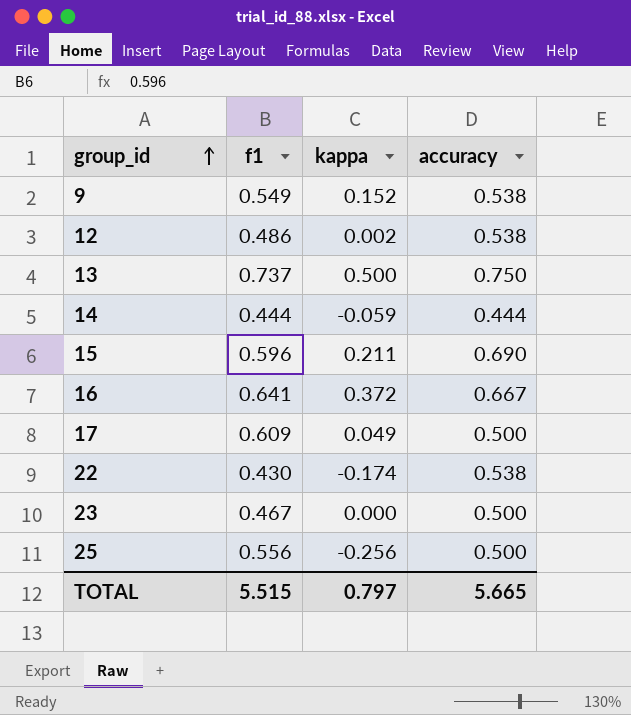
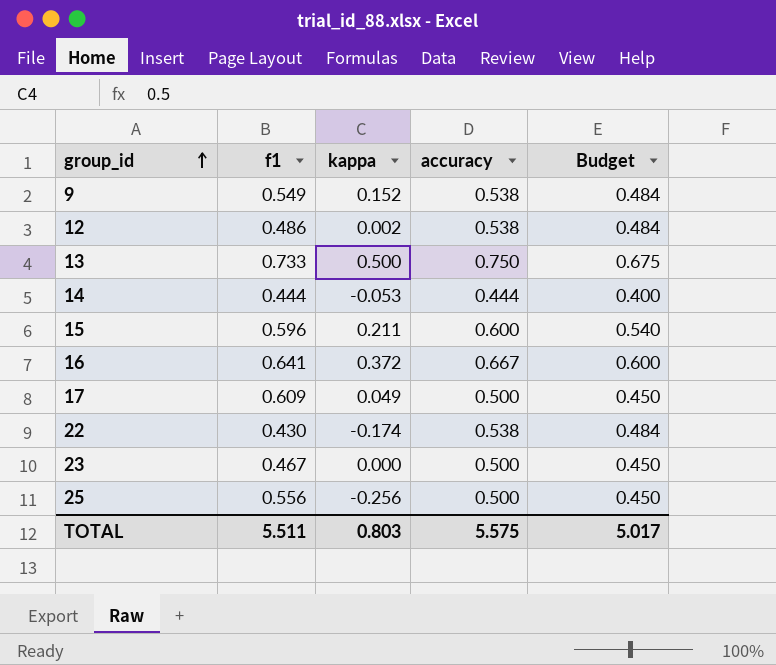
column Budget | formula: none -> [accuracy] * 0.9
13 | f1: 0.737 -> 0.733
14 | kappa: -0.059 -> -0.053
15 | accuracy: 0.690 -> 0.600
TOTAL | f1: 5.515 -> 5.511
TOTAL | kappa: 0.797 -> 0.803
TOTAL | accuracy: 5.665 -> 5.575

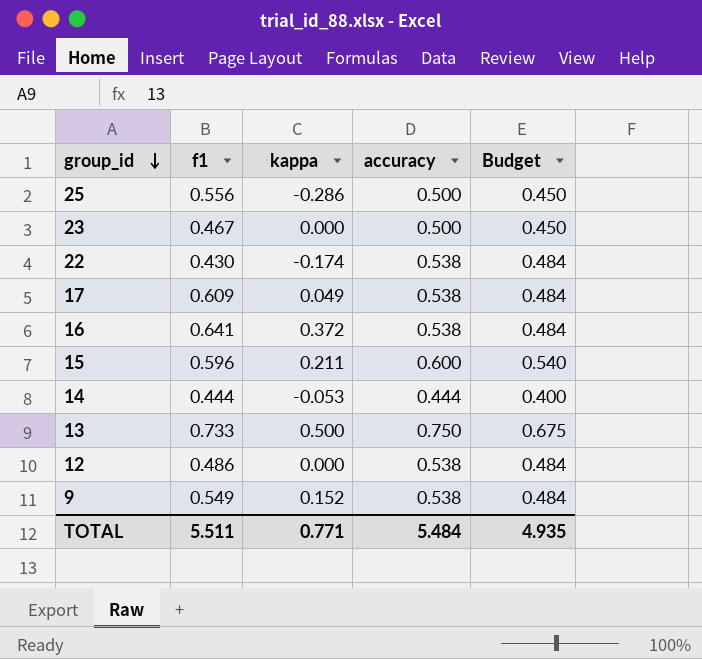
row order: group_id ascending -> group_id descending
25 | kappa: -0.256 -> -0.286
17 | accuracy: 0.500 -> 0.538
17 | Budget: 0.450 -> 0.484
16 | accuracy: 0.667 -> 0.538
16 | Budget: 0.600 -> 0.484
12 | kappa: 0.002 -> 0.000
TOTAL | kappa: 0.803 -> 0.771
TOTAL | accuracy: 5.575 -> 5.484
TOTAL | Budget: 5.017 -> 4.935

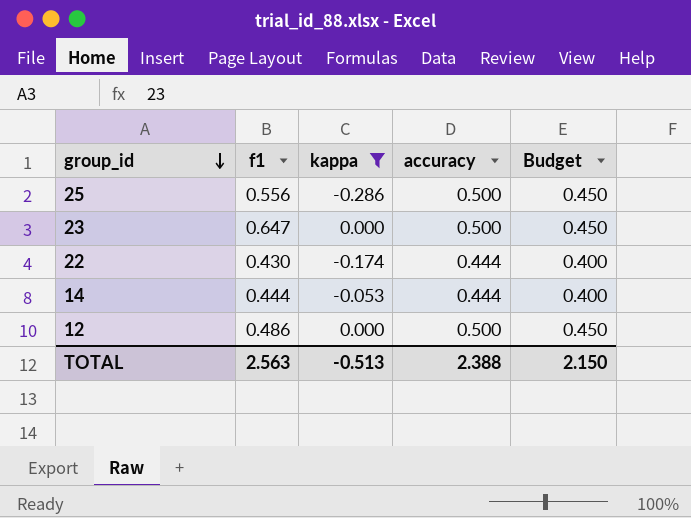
filter: none -> kappa <= 0.000
23 | f1: 0.467 -> 0.647
22 | accuracy: 0.538 -> 0.444
22 | Budget: 0.484 -> 0.400
12 | accuracy: 0.538 -> 0.500
12 | Budget: 0.484 -> 0.450
TOTAL | f1: 5.511 -> 2.563
TOTAL | kappa: 0.771 -> -0.513
TOTAL | accuracy: 5.484 -> 2.388
TOTAL | Budget: 4.935 -> 2.150

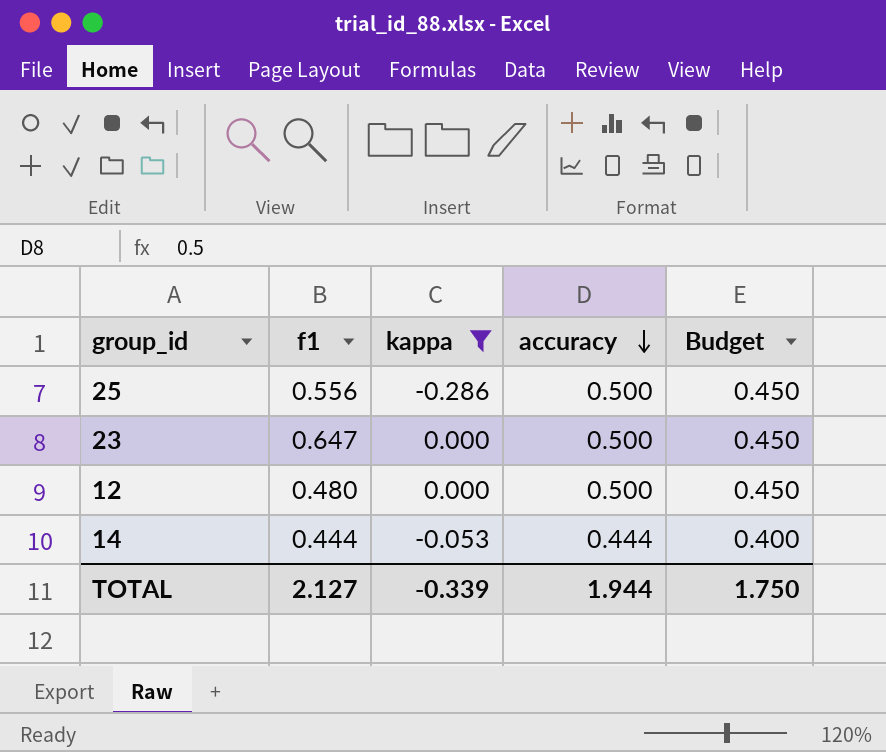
row order: group_id descending -> accuracy descending
row 22: 0.430 | -0.174 | 0.444 | 0.400 -> none
12 | f1: 0.486 -> 0.480
TOTAL | f1: 2.563 -> 2.127
TOTAL | kappa: -0.513 -> -0.339
TOTAL | accuracy: 2.388 -> 1.944
TOTAL | Budget: 2.150 -> 1.750

